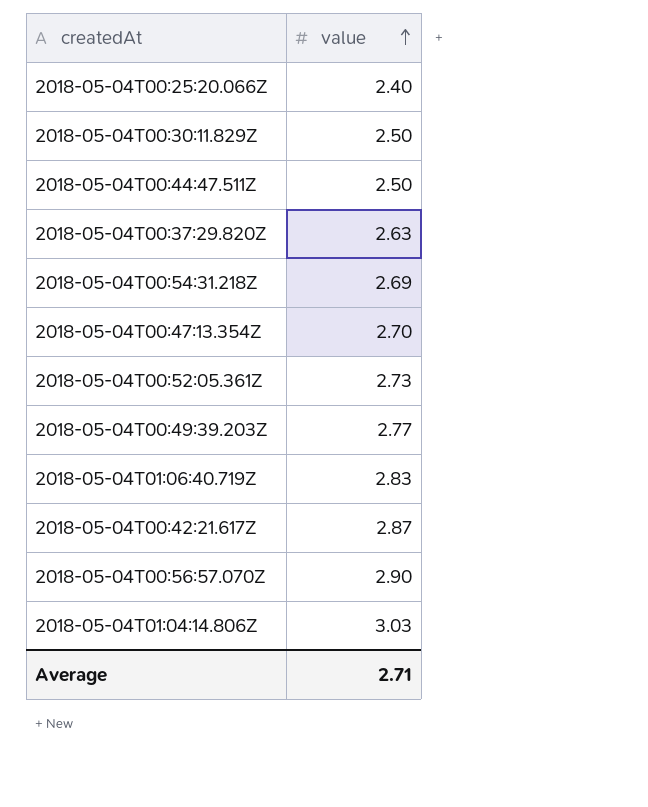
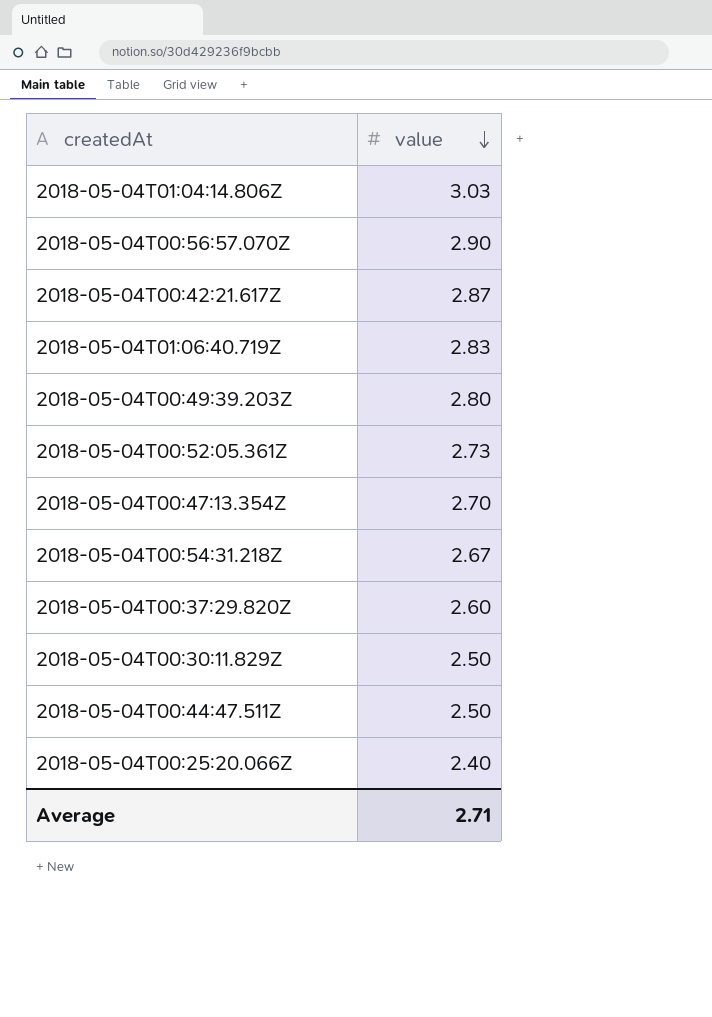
row order: value ascending -> value descending
2018-05-04T00:49:39.203Z | value: 2.77 -> 2.80
2018-05-04T00:54:31.218Z | value: 2.69 -> 2.67
2018-05-04T00:37:29.820Z | value: 2.63 -> 2.60

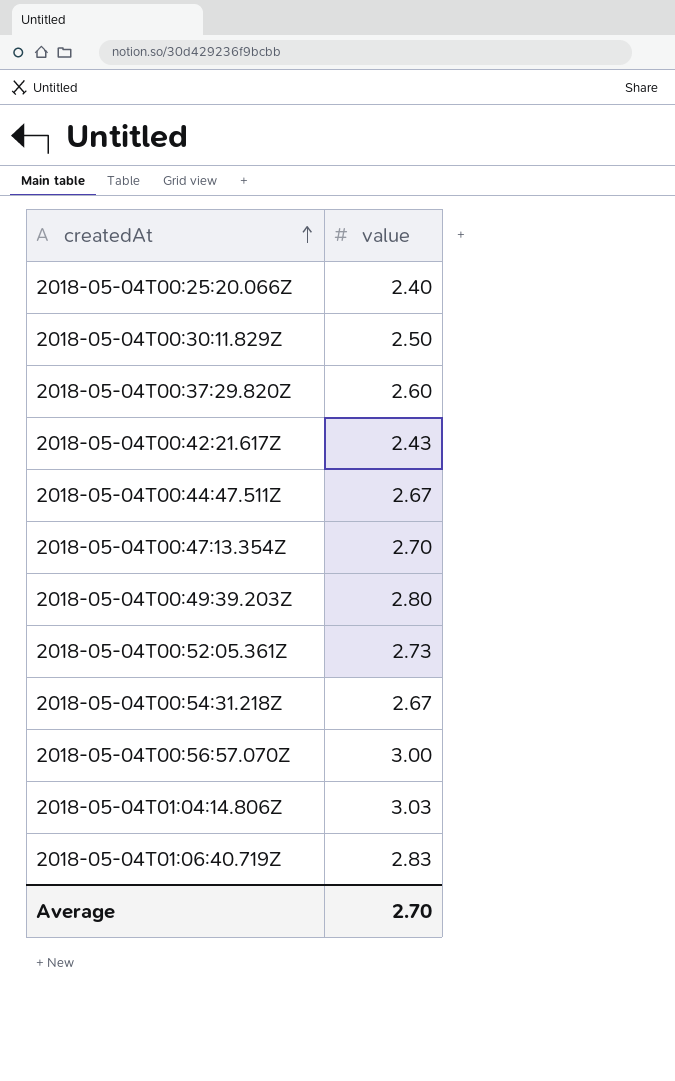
row order: value descending -> createdAt ascending
2018-05-04T00:42:21.617Z | value: 2.87 -> 2.43
2018-05-04T00:44:47.511Z | value: 2.50 -> 2.67
2018-05-04T00:56:57.070Z | value: 2.90 -> 3.00
Average | value: 2.71 -> 2.70

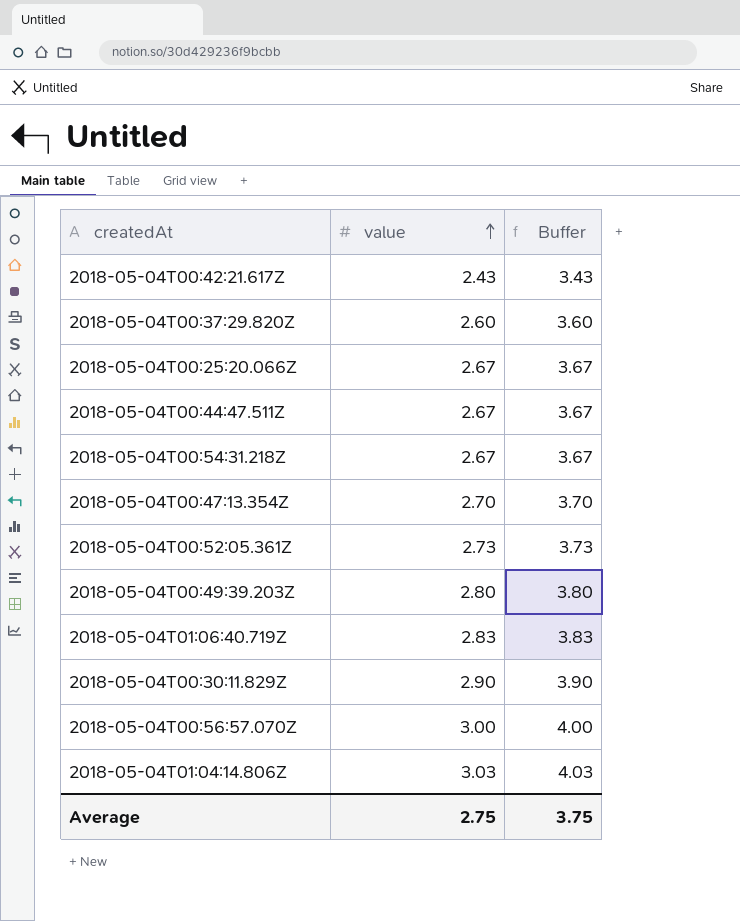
row order: createdAt ascending -> value ascending
column Buffer | formula: none -> [value] + 1
2018-05-04T00:25:20.066Z | value: 2.40 -> 2.67
2018-05-04T00:30:11.829Z | value: 2.50 -> 2.90
Average | value: 2.70 -> 2.75

